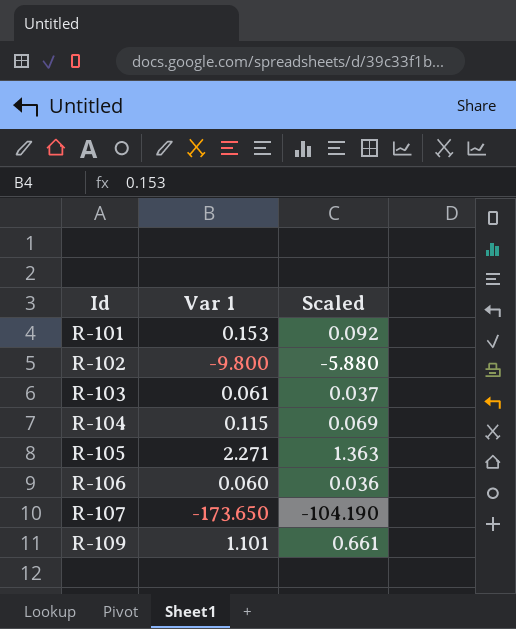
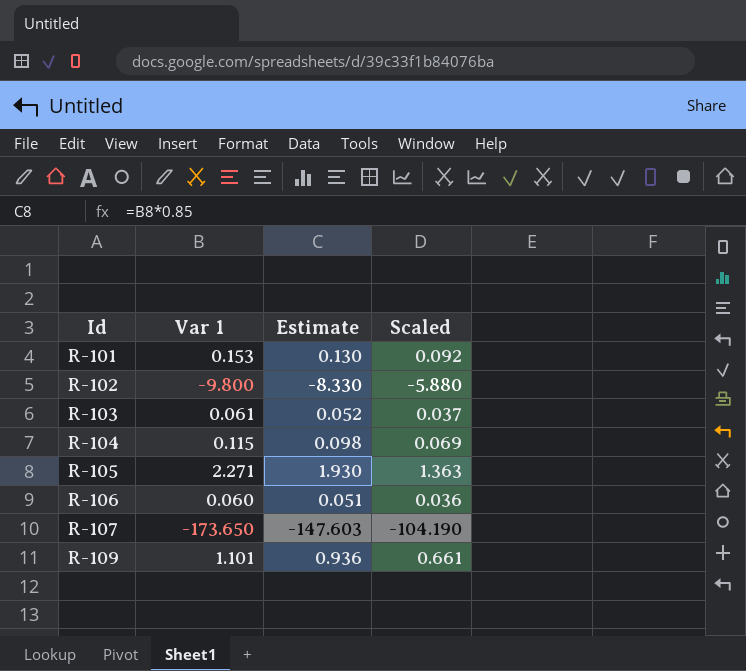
column Estimate | formula: none -> [Var 1] * 0.85

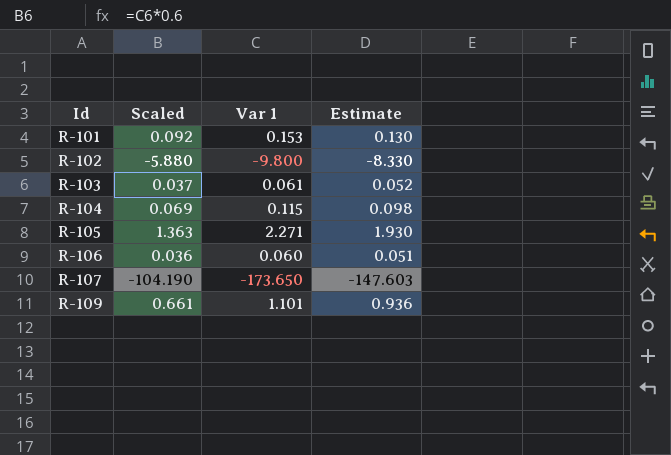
column Scaled | position: 4 -> 2

